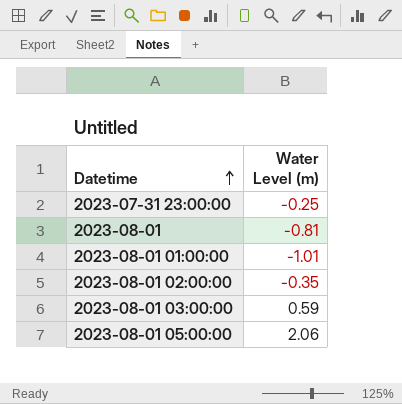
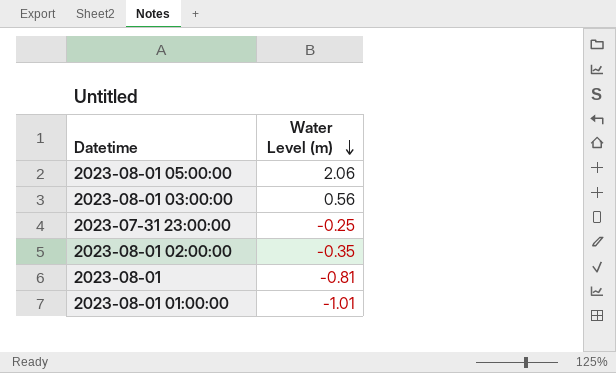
row order: Datetime ascending -> Water Level (m) descending
2023-08-01 03:00:00 | Water Level (m): 0.59 -> 0.56

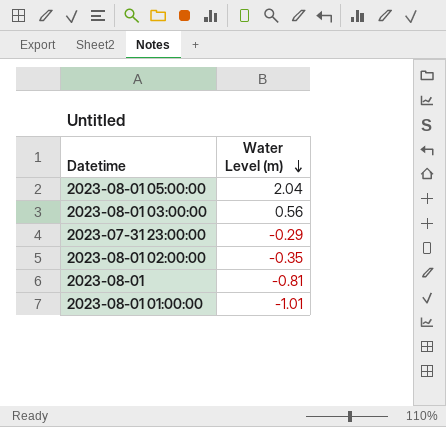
2023-08-01 05:00:00 | Water Level (m): 2.06 -> 2.04
2023-07-31 23:00:00 | Water Level (m): -0.25 -> -0.29

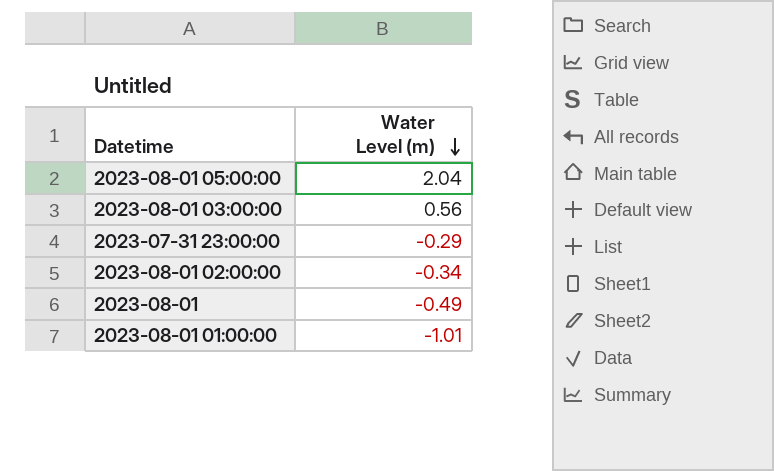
2023-08-01 02:00:00 | Water Level (m): -0.35 -> -0.34
2023-08-01 | Water Level (m): -0.81 -> -0.49

